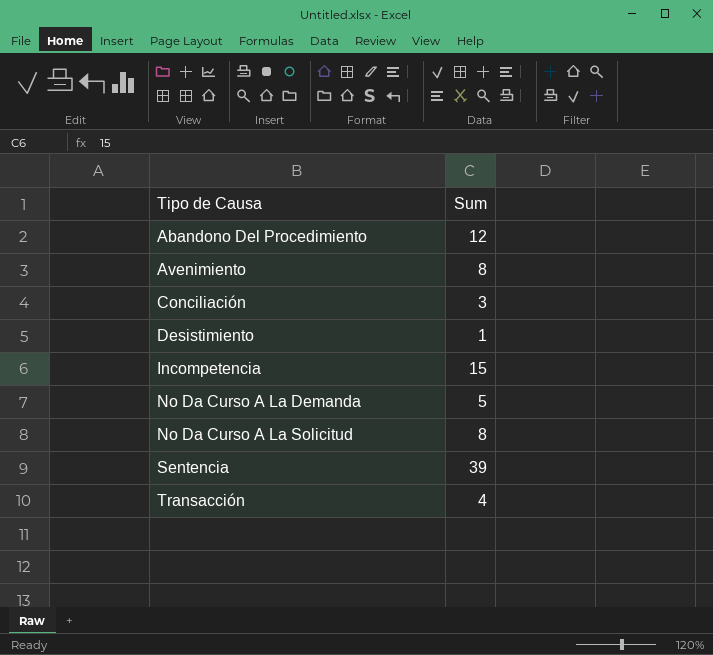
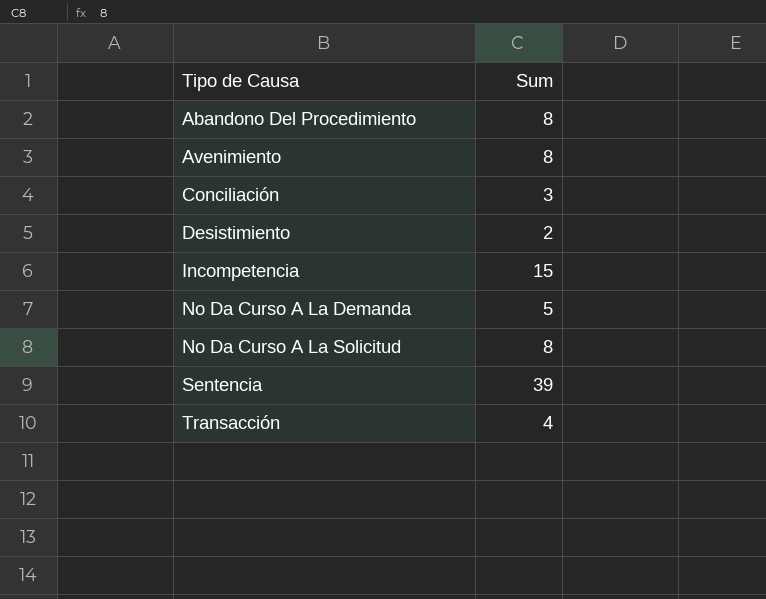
Abandono Del Procedimiento | Sum: 12 -> 8
Desistimiento | Sum: 1 -> 2

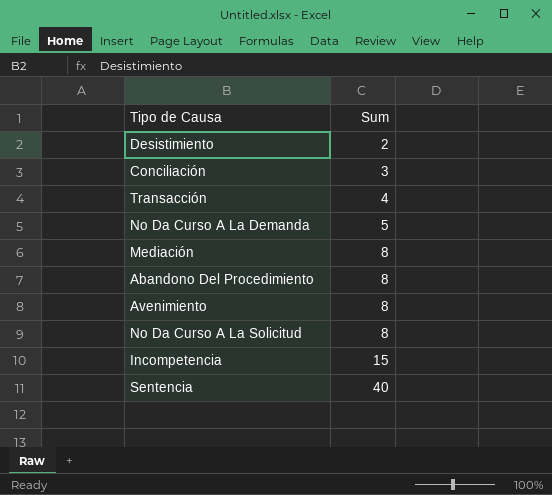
row order: Tipo de Causa ascending -> Sum ascending
row Mediación: none -> 8
Sentencia | Sum: 39 -> 40

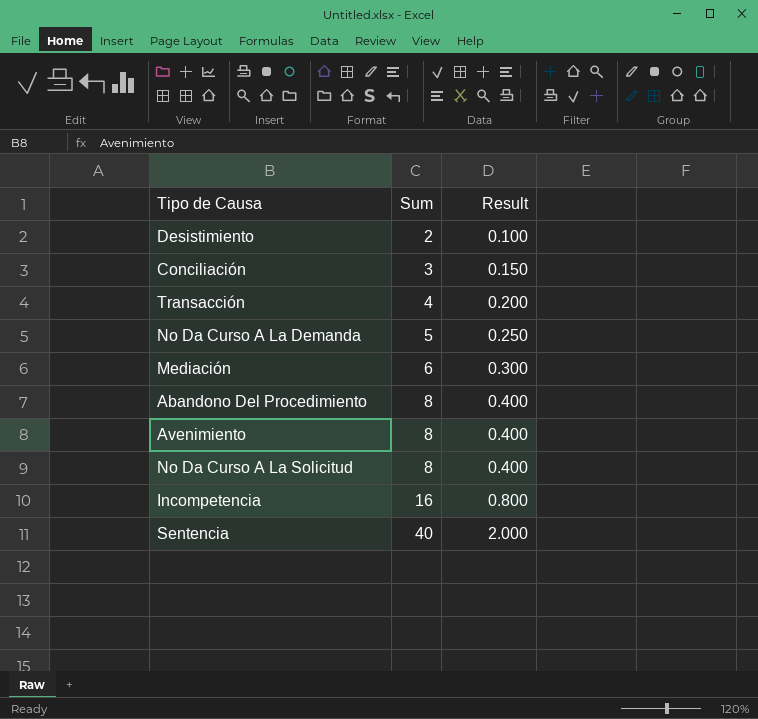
column Result | formula: none -> [Sum] * 0.05
Mediación | Sum: 8 -> 6
Incompetencia | Sum: 15 -> 16

